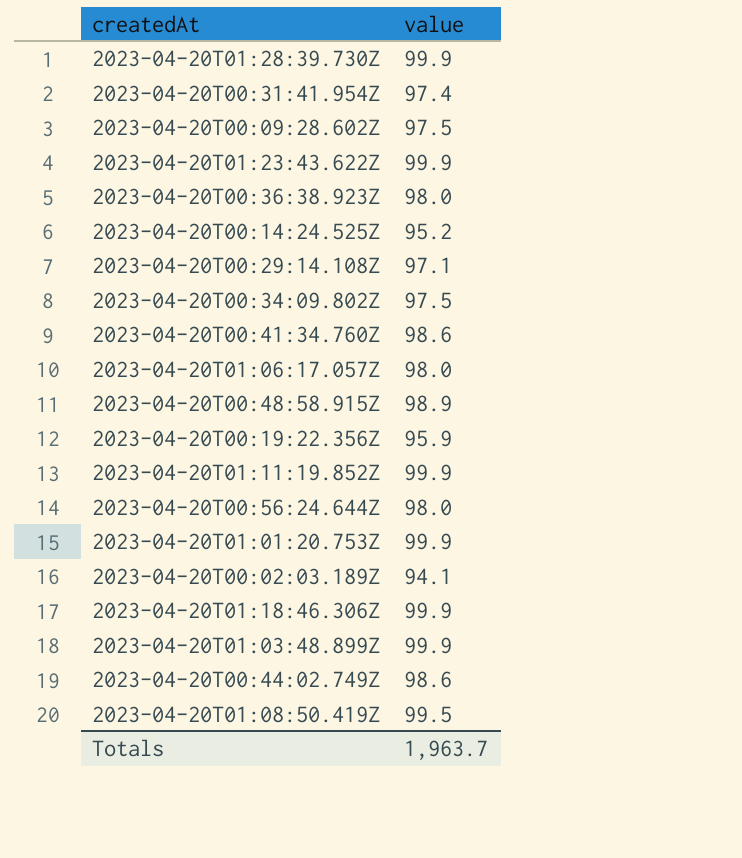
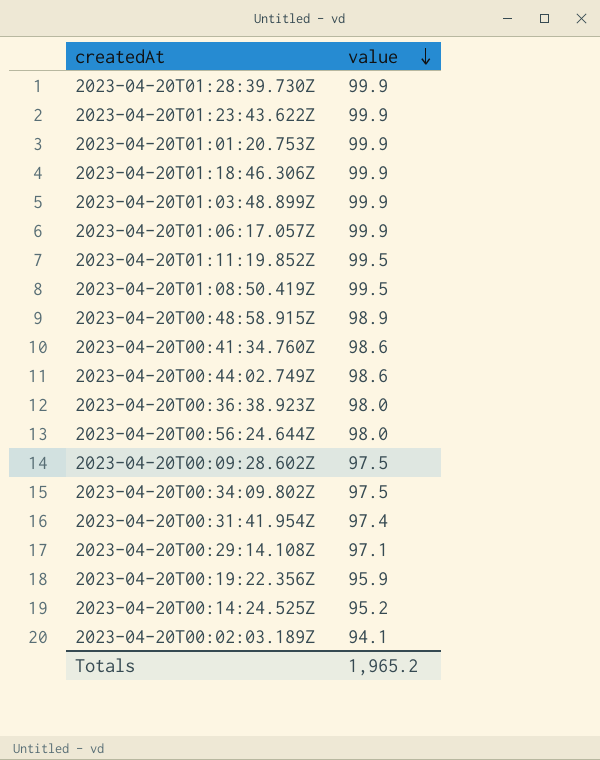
row order: none -> value descending
2023-04-20T01:06:17.057Z | value: 98.0 -> 99.9
2023-04-20T01:11:19.852Z | value: 99.9 -> 99.5
Totals | value: 1,963.7 -> 1,965.2

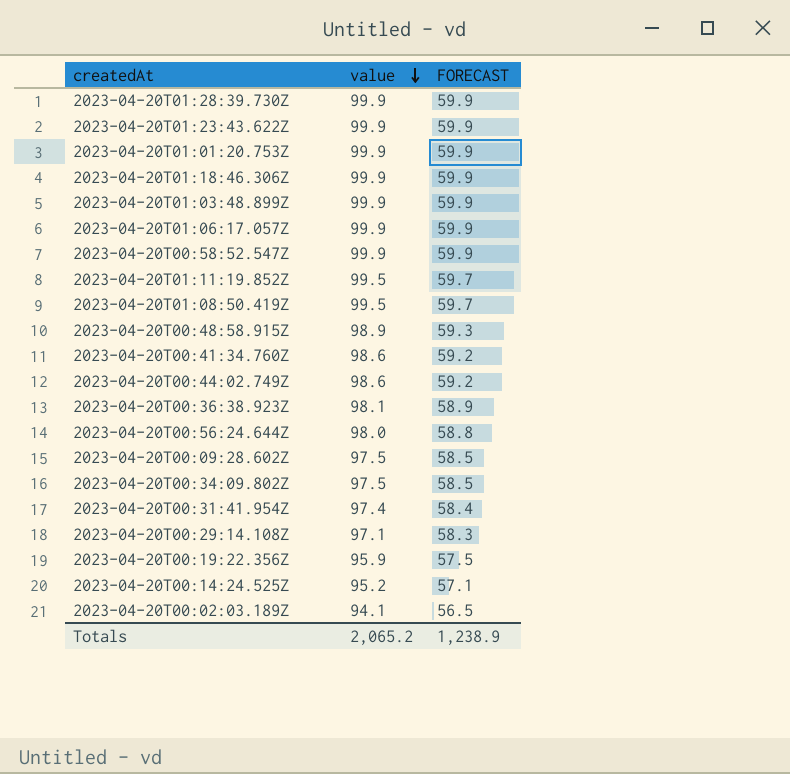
column FORECAST | formula: none -> [value] * 0.6
row 2023-04-20T00:58:52.547Z: none -> 99.9 | 59.9
2023-04-20T00:36:38.923Z | value: 98.0 -> 98.1
Totals | value: 1,965.2 -> 2,065.2

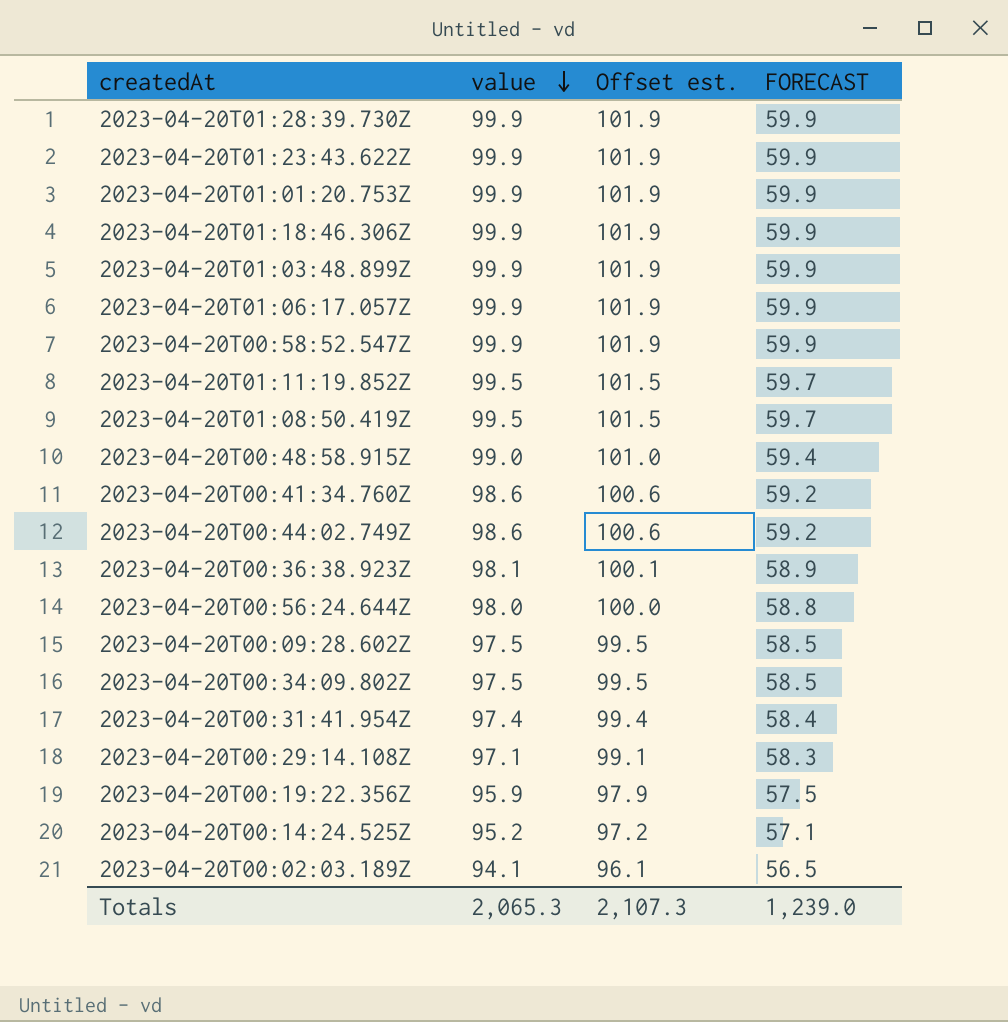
column Offset est. | formula: none -> [value] + 2
2023-04-20T00:48:58.915Z | value: 98.9 -> 99.0
2023-04-20T00:48:58.915Z | FORECAST: 59.3 -> 59.4
Totals | value: 2,065.2 -> 2,065.3
Totals | FORECAST: 1,238.9 -> 1,239.0

